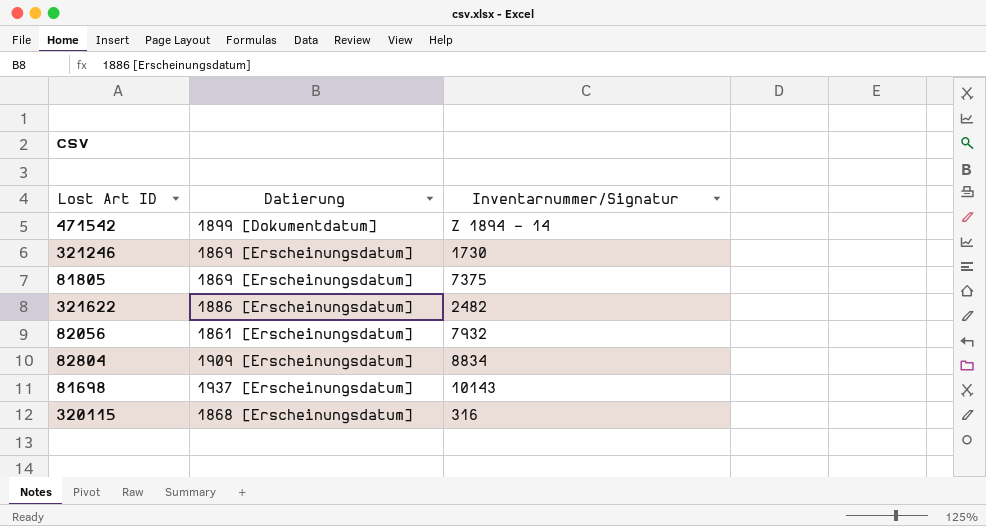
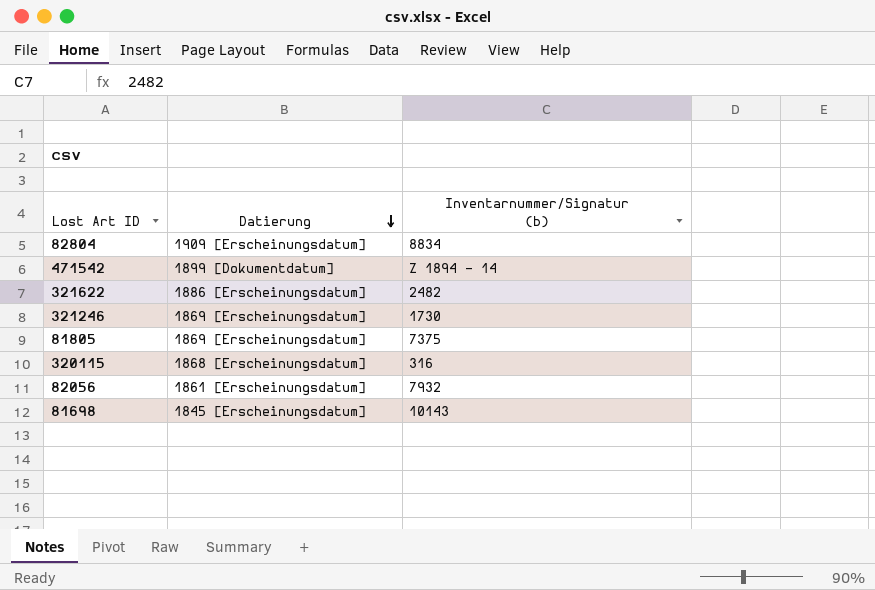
row order: none -> Datierung descending
column name: Inventarnummer/Signatur -> Inventarnummer/Signatur (b)
81698 | Datierung: 1937 [Erscheinungsdatum] -> 1845 [Erscheinungsdatum]

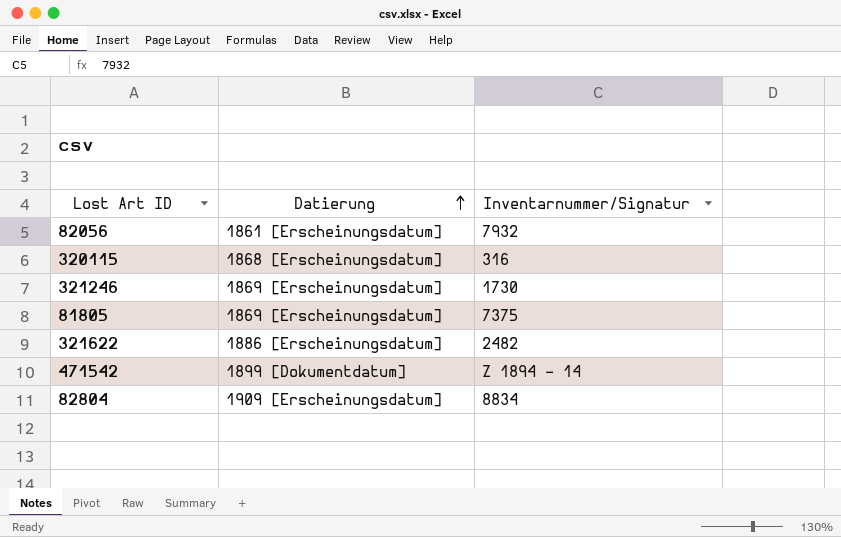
row order: Datierung descending -> Datierung ascending
column name: Inventarnummer/Signatur (b) -> Inventarnummer/Signatur
row 81698: 1845 [Erscheinungsdatum] | 10143 -> none

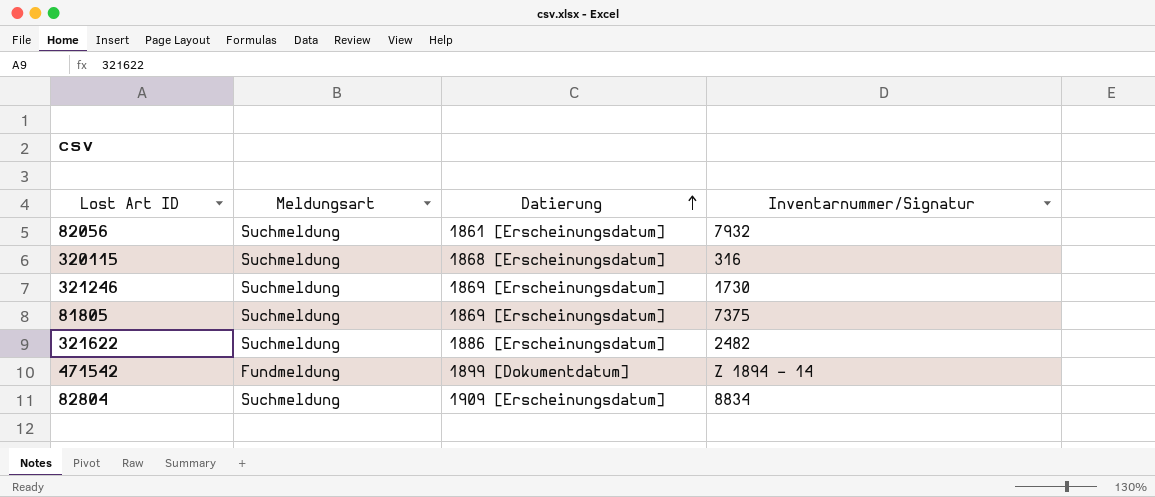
column Meldungsart | position: none -> 2

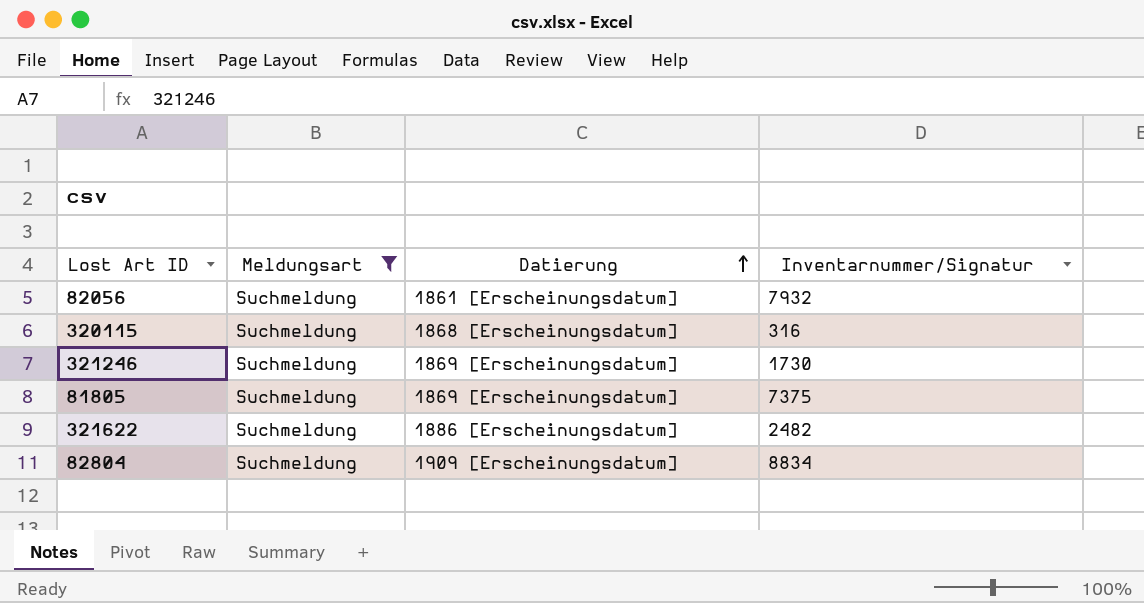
filter: none -> Meldungsart = Suchmeldung

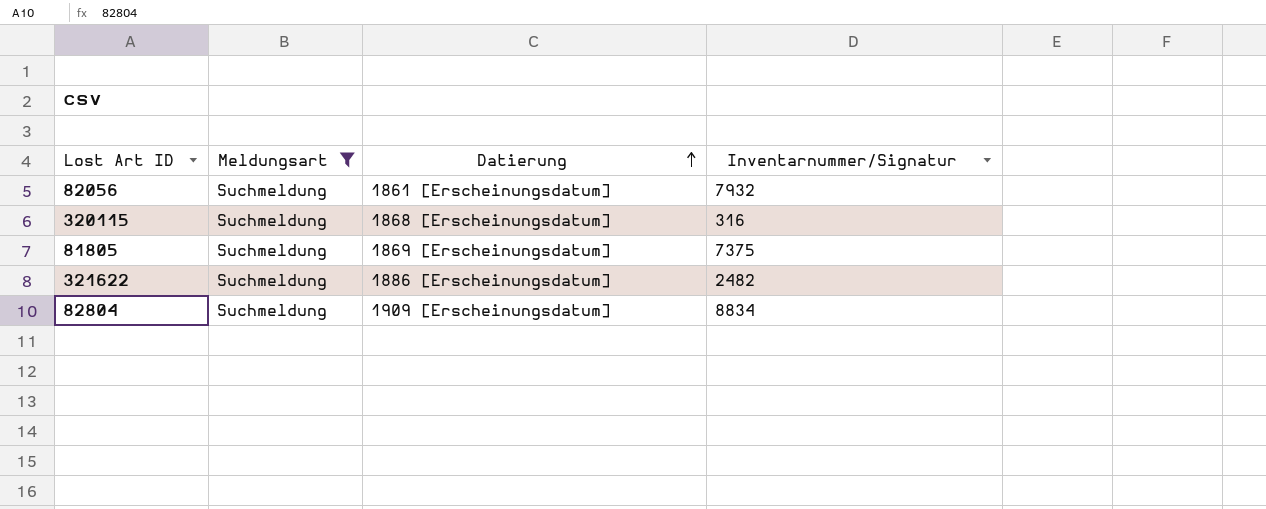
row 321246: Suchmeldung | 1869 [Erscheinungsdatum] | 1730 -> none

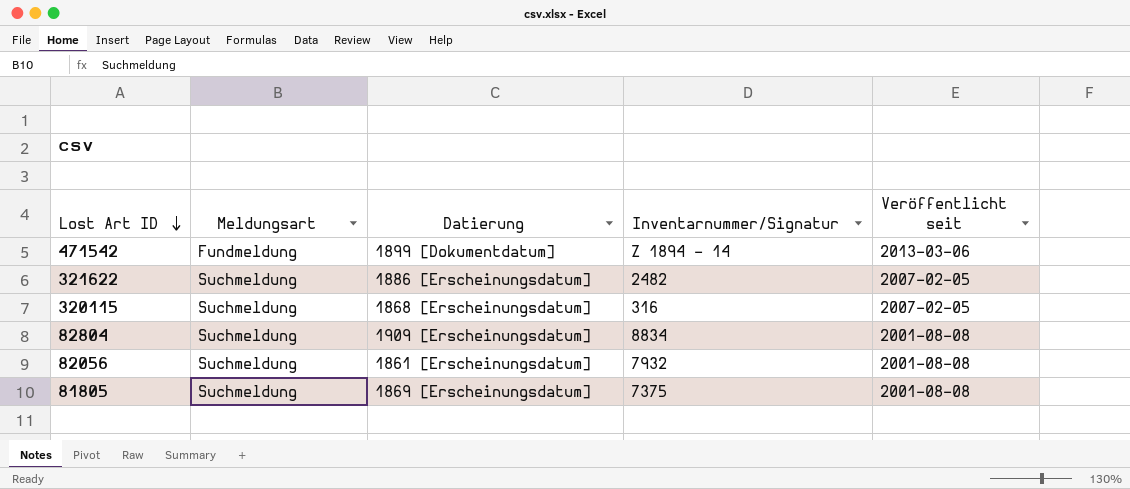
filter: Meldungsart = Suchmeldung -> none
row order: Datierung ascending -> Lost Art ID descending
column Veröffentlicht seit | position: none -> 5

